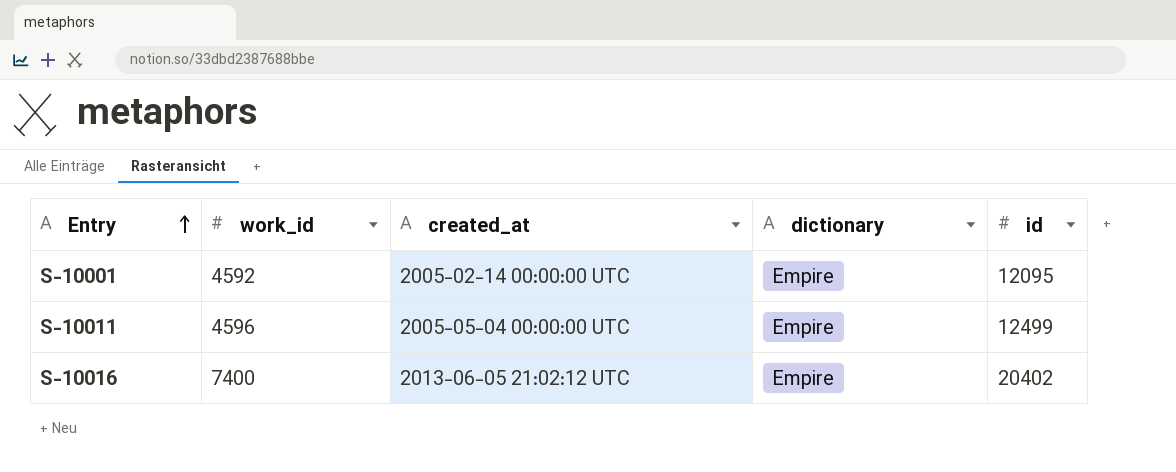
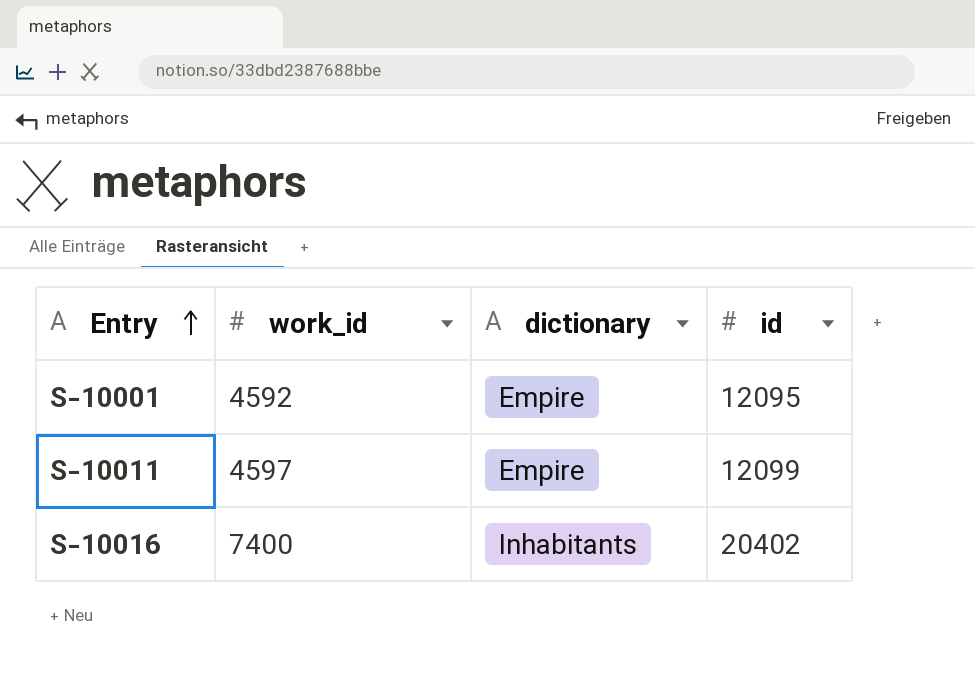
column created_at | position: 3 -> none
S-10011 | work_id: 4596 -> 4597
S-10011 | id: 12499 -> 12099
S-10016 | dictionary: Empire -> Inhabitants

